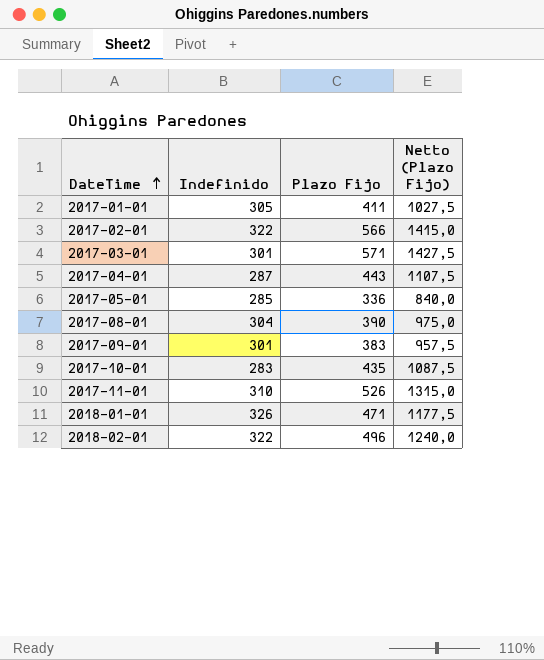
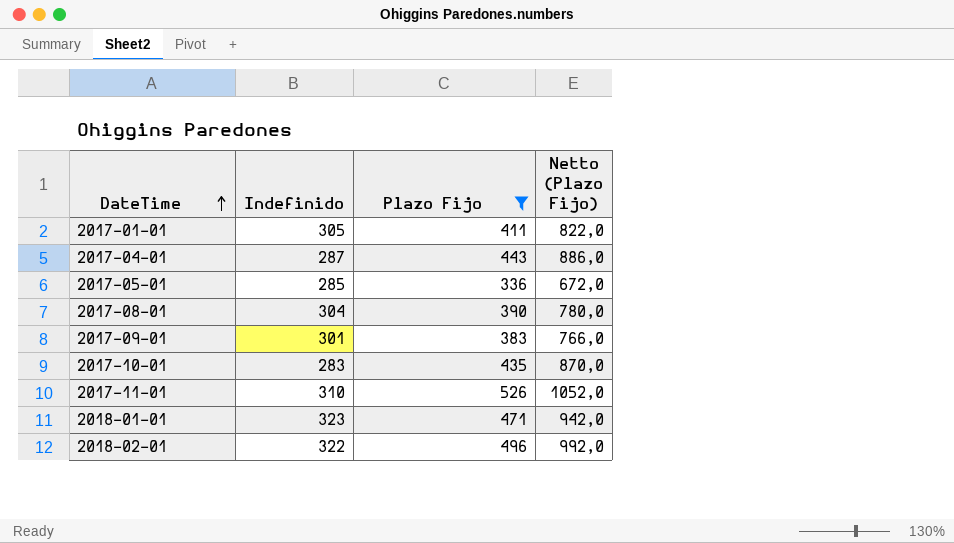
filter: none -> Plazo Fijo <= 526
column Netto (Plazo Fijo) | formula: [Plazo Fijo] * 2,5 -> [Plazo Fijo] * 2
2018-01-01 | Indefinido: 326 -> 323

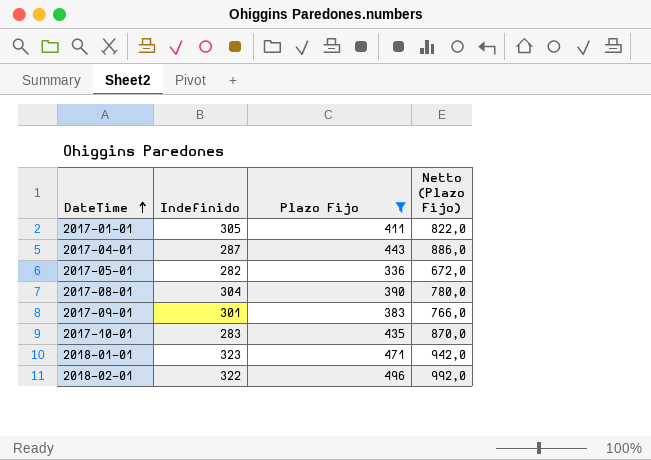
row 2017-11-01: 310 | 526 | 1052,0 -> none
2017-05-01 | Indefinido: 285 -> 282

